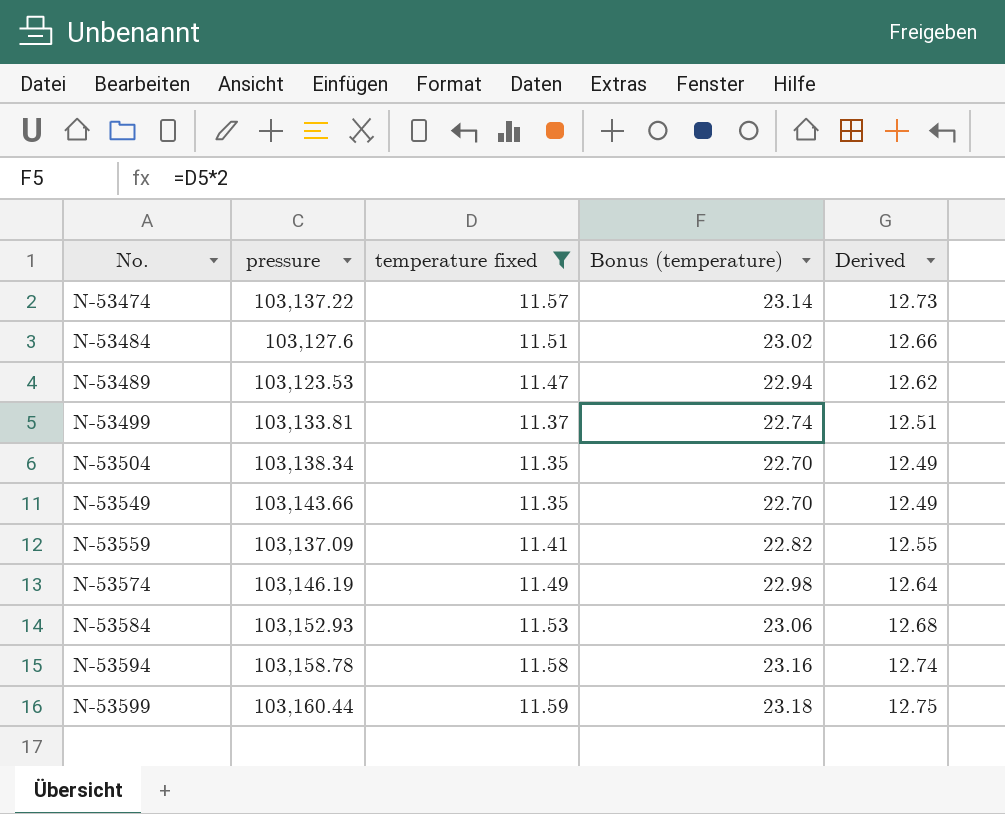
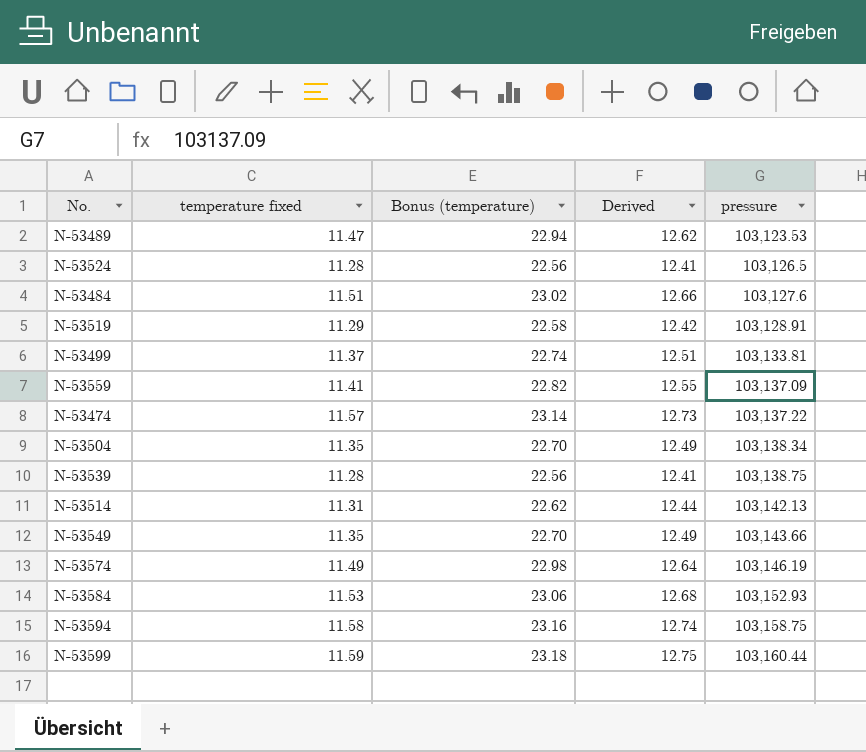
filter: temperature fixed >= 11.35 -> none
row order: No. ascending -> pressure ascending
column pressure | position: 2 -> 5
N-53594 | pressure: 103,158.78 -> 103,158.75

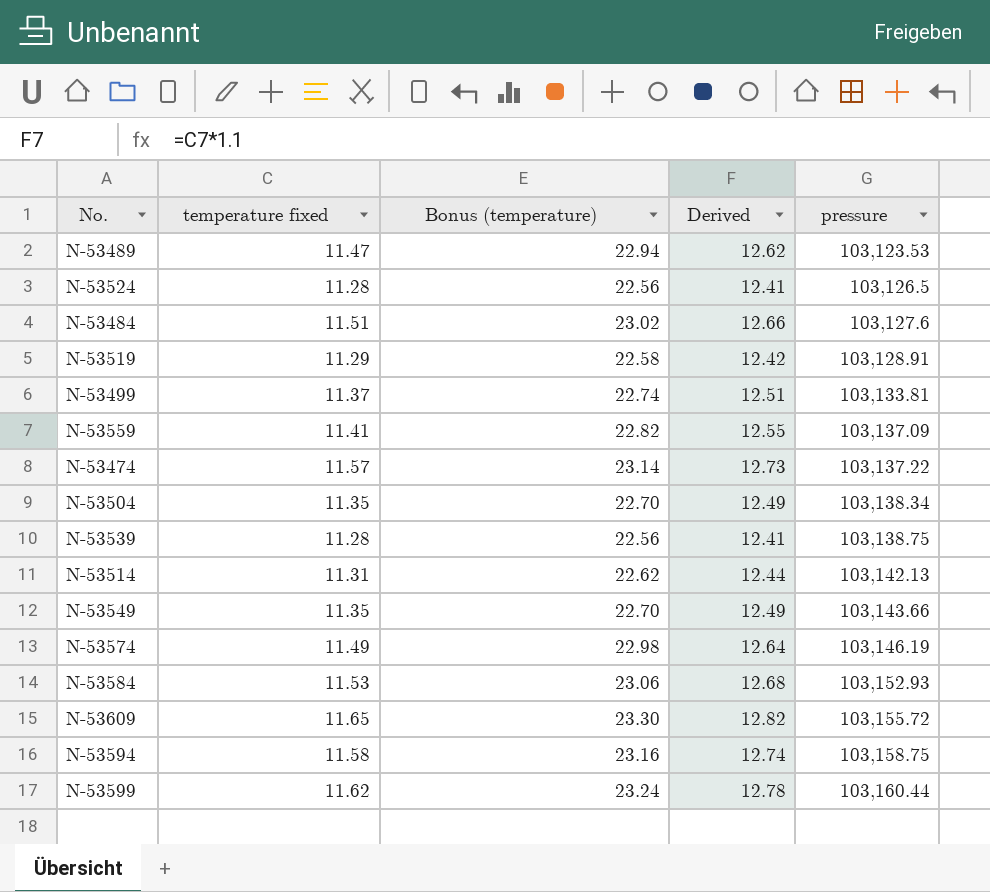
row N-53609: none -> 11.65 | 23.30 | 12.82 | 103,155.72
N-53599 | temperature fixed: 11.59 -> 11.62
N-53599 | Bonus (temperature): 23.18 -> 23.24
N-53599 | Derived: 12.75 -> 12.78

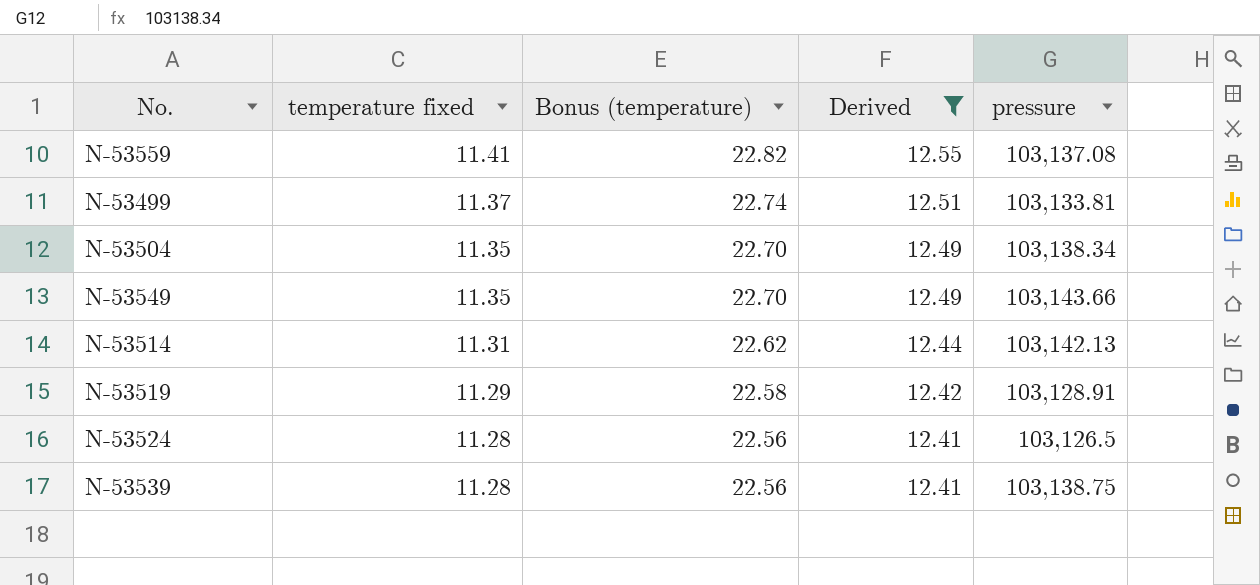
filter: none -> Derived <= 12.55
row order: pressure ascending -> temperature fixed descending
N-53559 | pressure: 103,137.09 -> 103,137.08

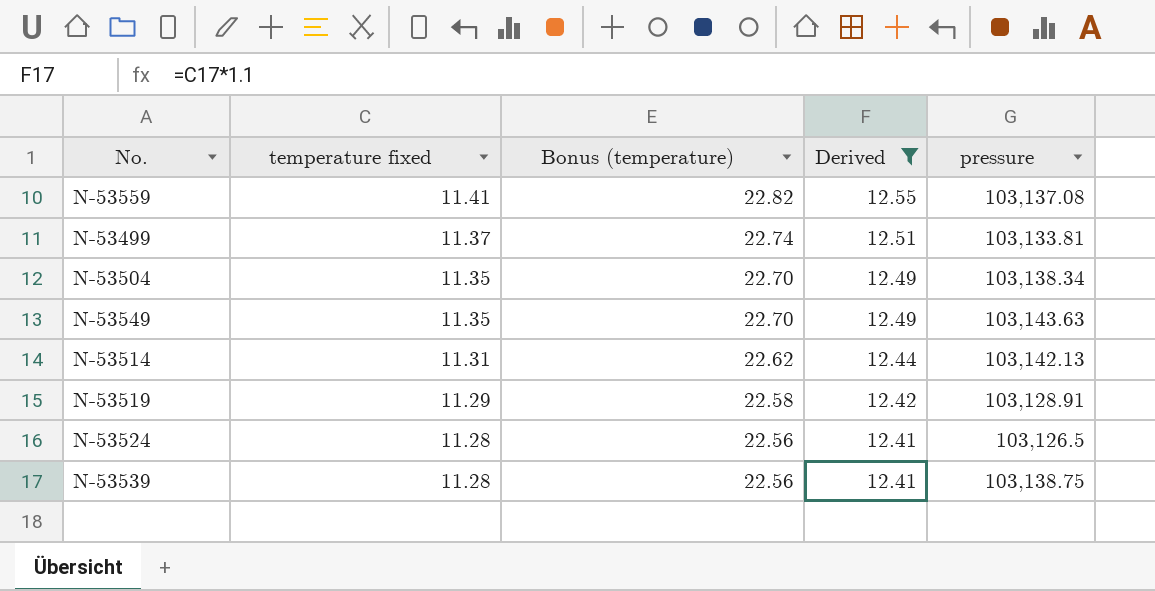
N-53549 | pressure: 103,143.66 -> 103,143.63

